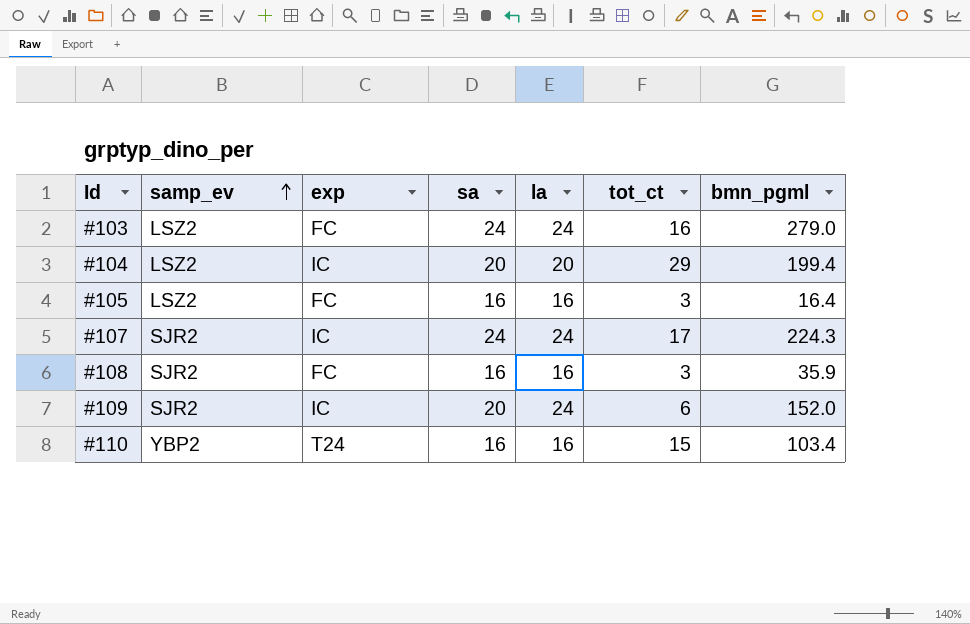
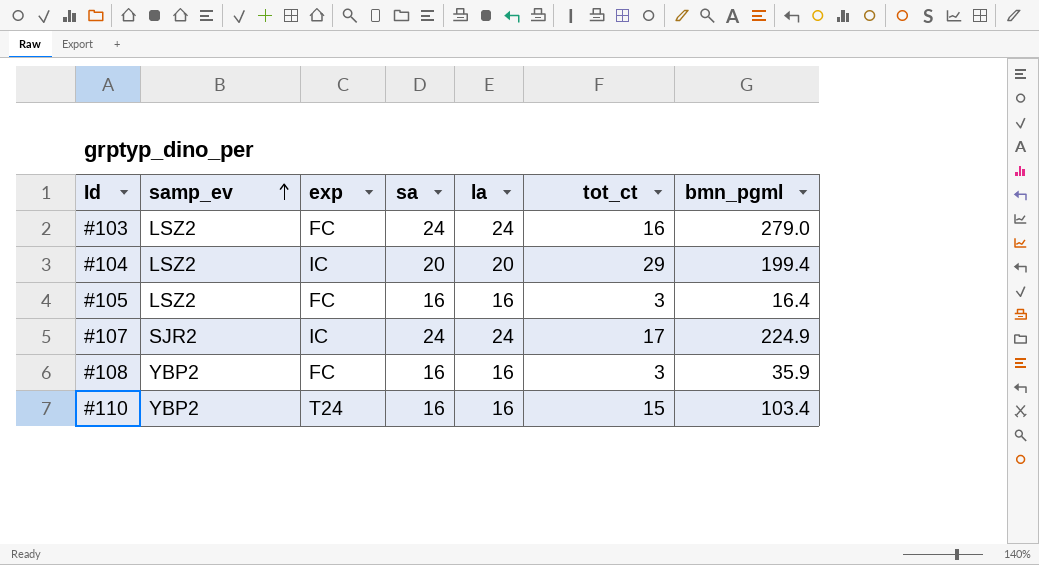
row #109: SJR2 | IC | 20 | 24 | 6 | 152.0 -> none
#107 | bmn_pgml: 224.3 -> 224.9
#108 | samp_ev: SJR2 -> YBP2

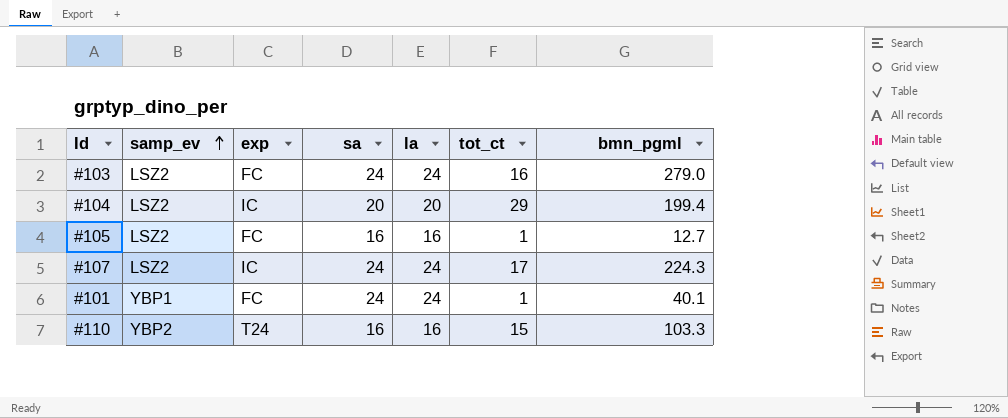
row #108: YBP2 | FC | 16 | 16 | 3 | 35.9 -> none
#105 | tot_ct: 3 -> 1
#105 | bmn_pgml: 16.4 -> 12.7
#107 | samp_ev: SJR2 -> LSZ2
#107 | bmn_pgml: 224.9 -> 224.3
row #101: none -> YBP1 | FC | 24 | 24 | 1 | 40.1
#110 | bmn_pgml: 103.4 -> 103.3

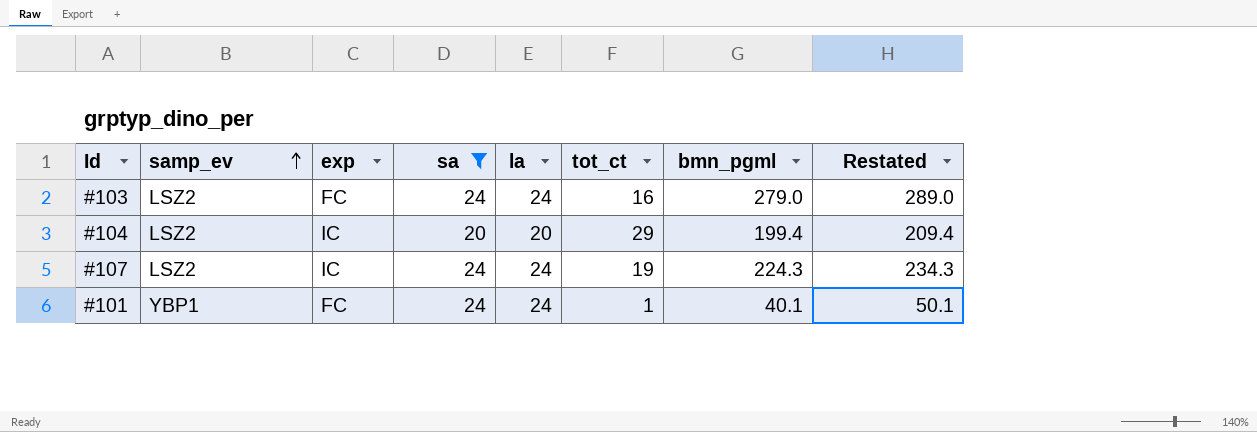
filter: none -> sa != 16
column Restated | formula: none -> [bmn_pgml] + 10
#107 | tot_ct: 17 -> 19

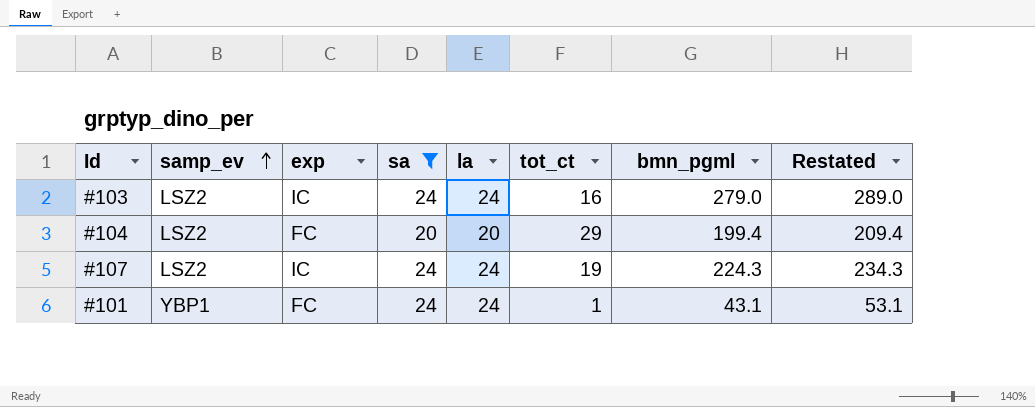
#103 | exp: FC -> IC
#104 | exp: IC -> FC
#101 | bmn_pgml: 40.1 -> 43.1
#101 | Restated: 50.1 -> 53.1

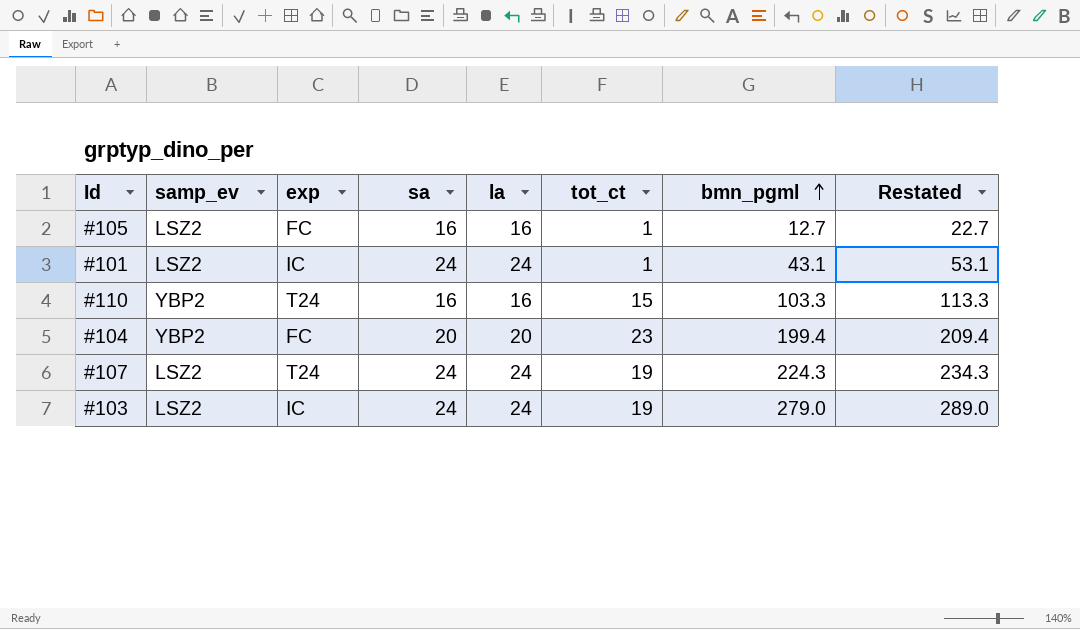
filter: sa != 16 -> none
row order: samp_ev ascending -> bmn_pgml ascending
#101 | samp_ev: YBP1 -> LSZ2
#101 | exp: FC -> IC
#104 | samp_ev: LSZ2 -> YBP2
#104 | tot_ct: 29 -> 23
#107 | exp: IC -> T24
#103 | tot_ct: 16 -> 19

